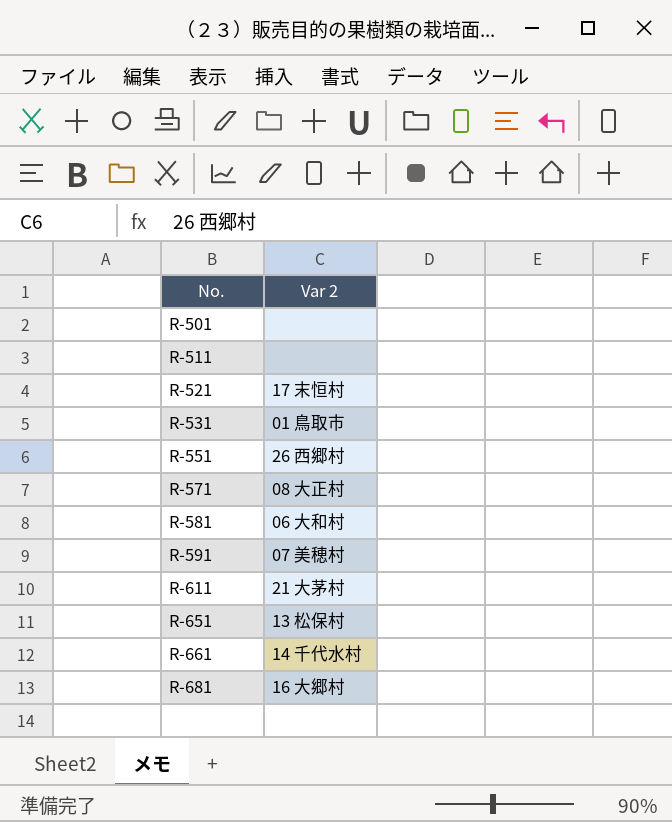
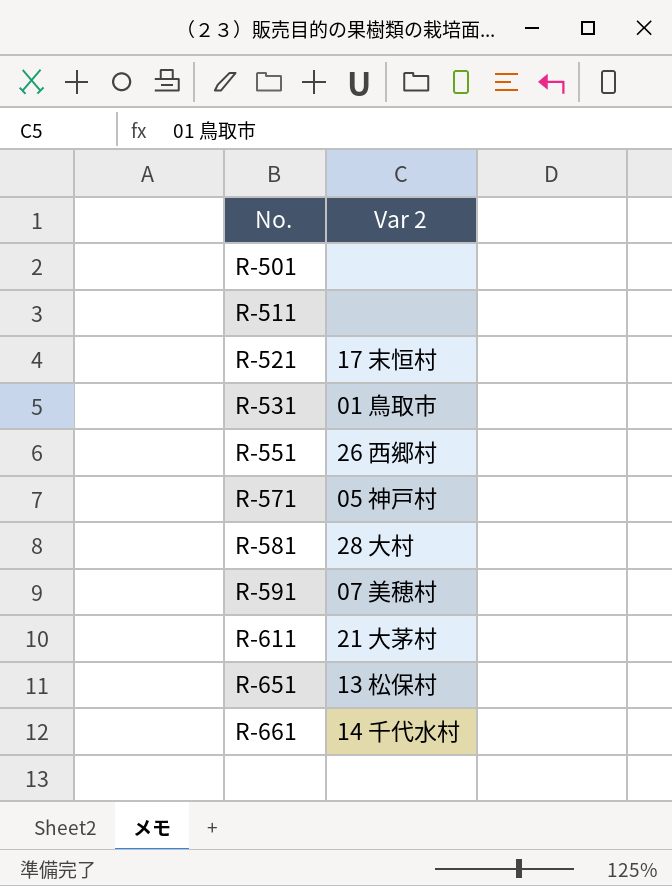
row R-681: 16 大郷村 -> none
R-571 | Var 2: 08 大正村 -> 05 神戸村
R-581 | Var 2: 06 大和村 -> 28 大村

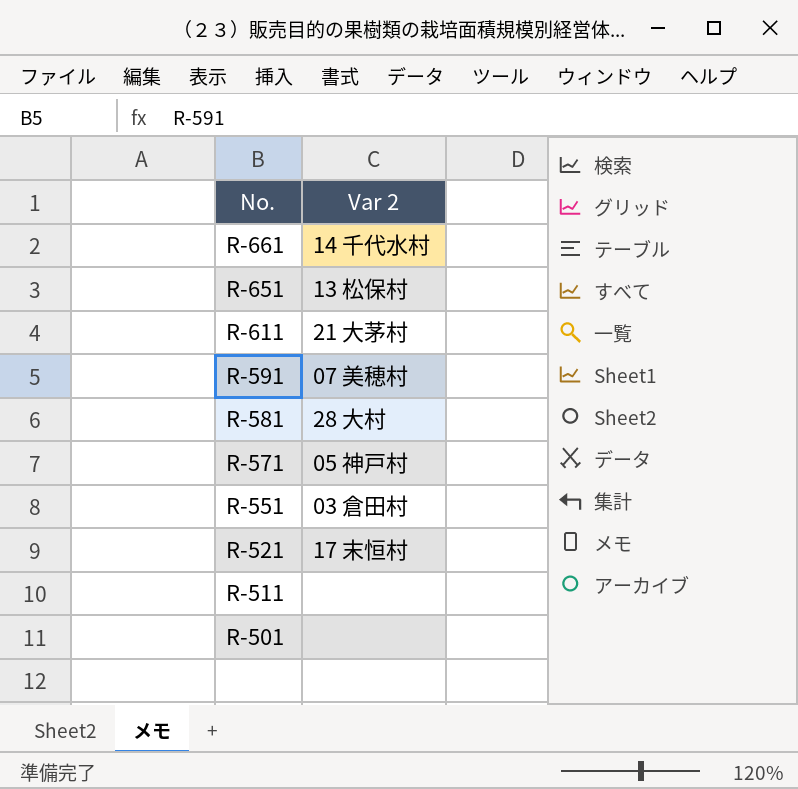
row order: No. ascending -> No. descending
row R-531: 01 鳥取市 -> none
R-551 | Var 2: 26 西郷村 -> 03 倉田村

